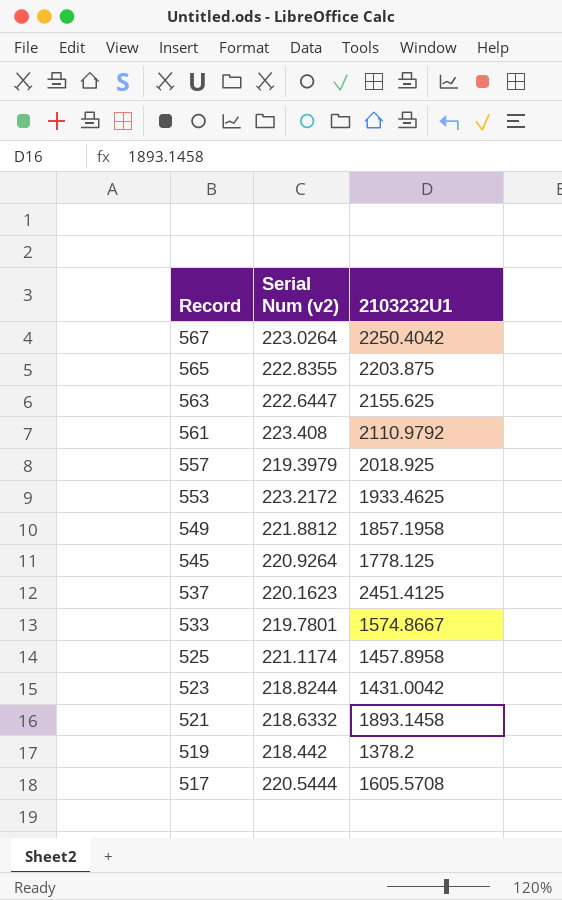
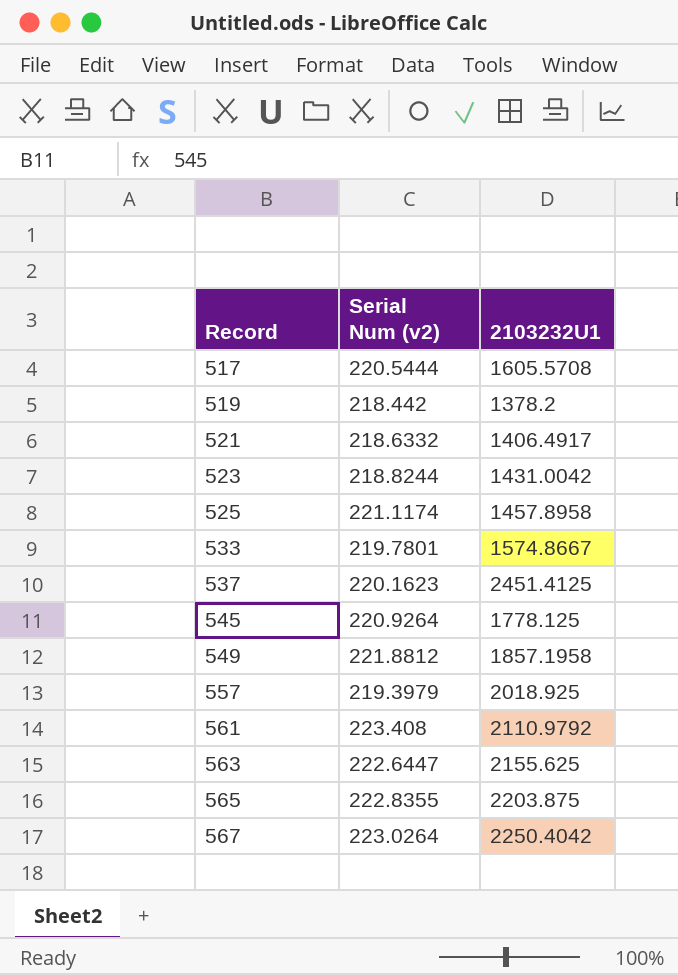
row order: Record descending -> Record ascending
row 553: 223.2172 | 1933.4625 -> none
521 | 2103232U1: 1893.1458 -> 1406.4917

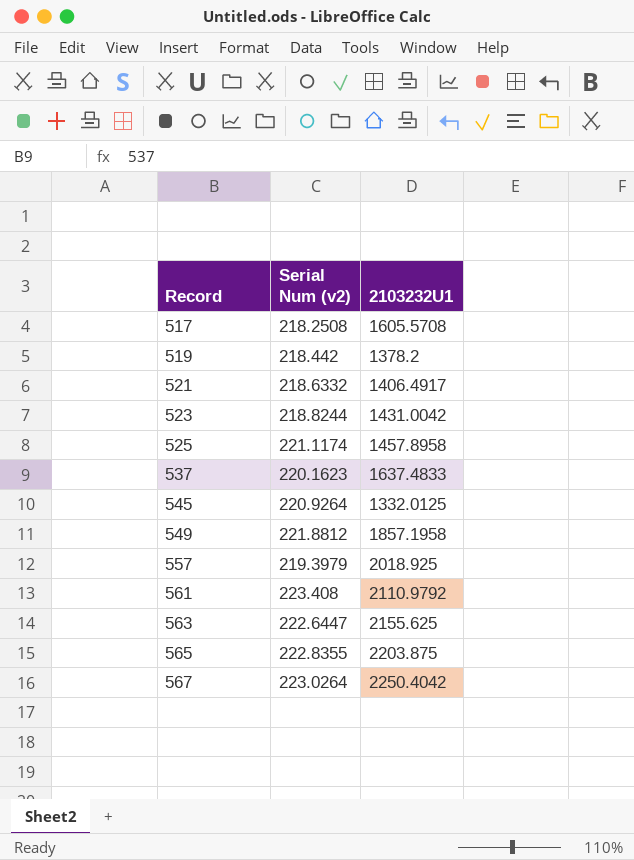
row 533: 219.7801 | 1574.8667 -> none
517 | Serial Num (v2): 220.5444 -> 218.2508
537 | 2103232U1: 2451.4125 -> 1637.4833
545 | 2103232U1: 1778.125 -> 1332.0125

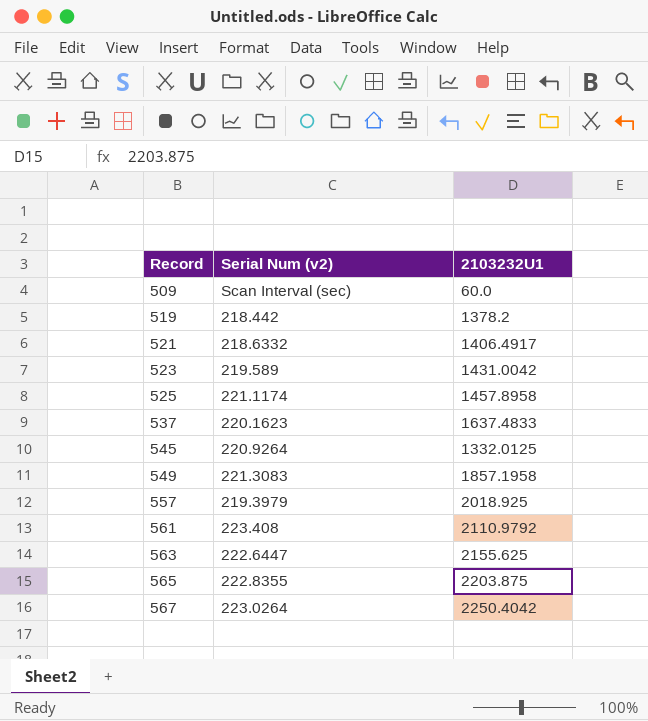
row 517: 218.2508 | 1605.5708 -> none
row 509: none -> Scan Interval (sec) | 60.0
523 | Serial Num (v2): 218.8244 -> 219.589
549 | Serial Num (v2): 221.8812 -> 221.3083

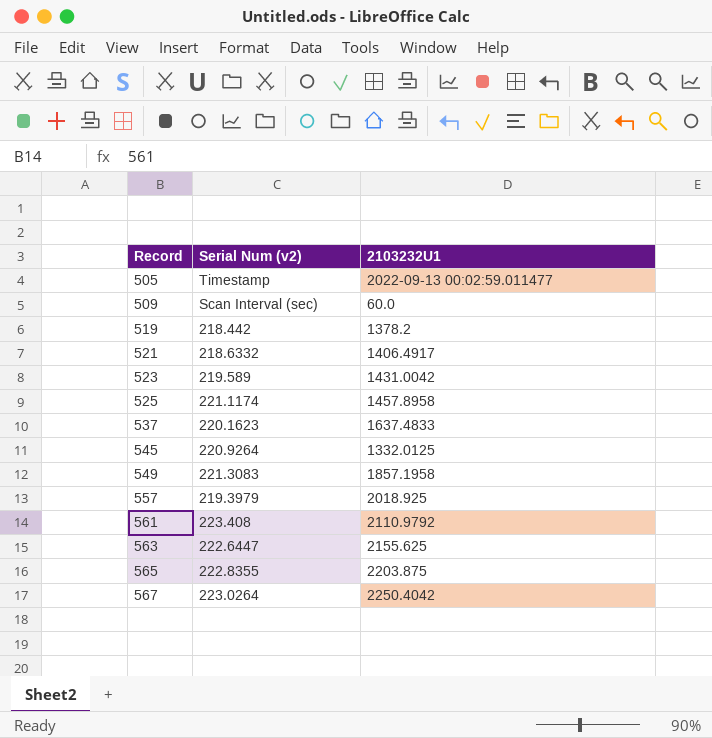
row 505: none -> Timestamp | 2022-09-13 00:02:59.011477

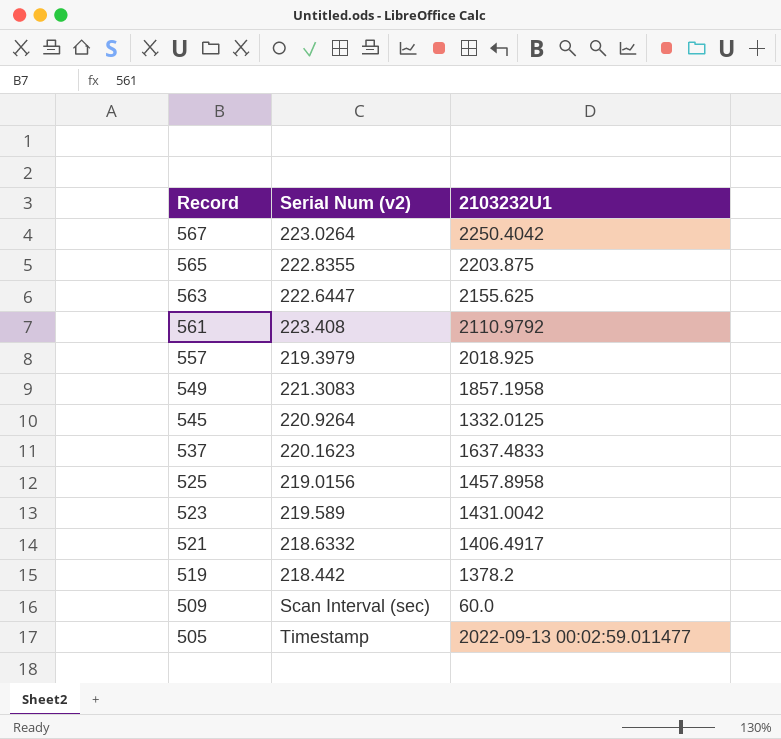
row order: Record ascending -> Record descending
525 | Serial Num (v2): 221.1174 -> 219.0156

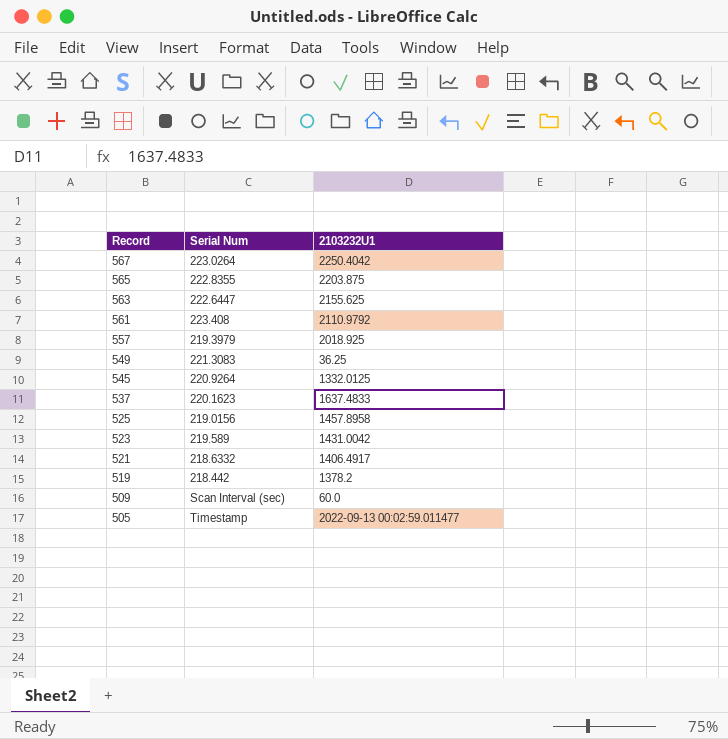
column name: Serial Num (v2) -> Serial Num
549 | 2103232U1: 1857.1958 -> 36.25

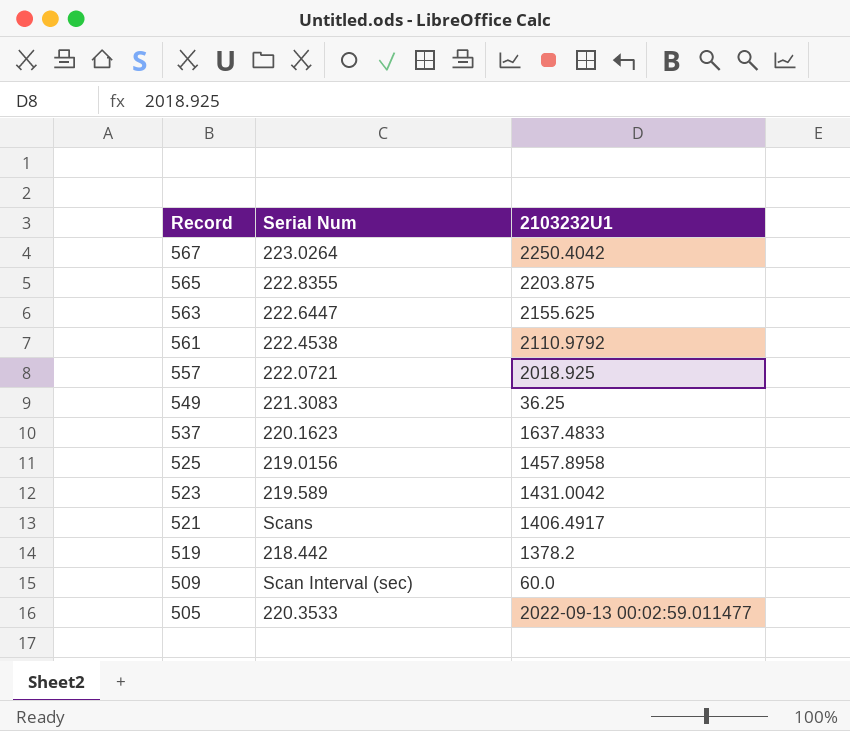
row 545: 220.9264 | 1332.0125 -> none
561 | Serial Num: 223.408 -> 222.4538
557 | Serial Num: 219.3979 -> 222.0721
521 | Serial Num: 218.6332 -> Scans
505 | Serial Num: Timestamp -> 220.3533

